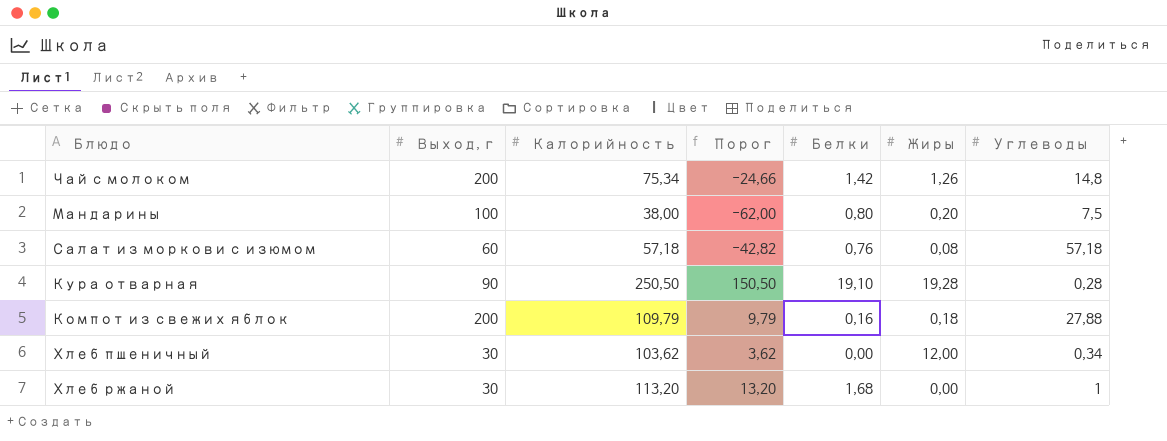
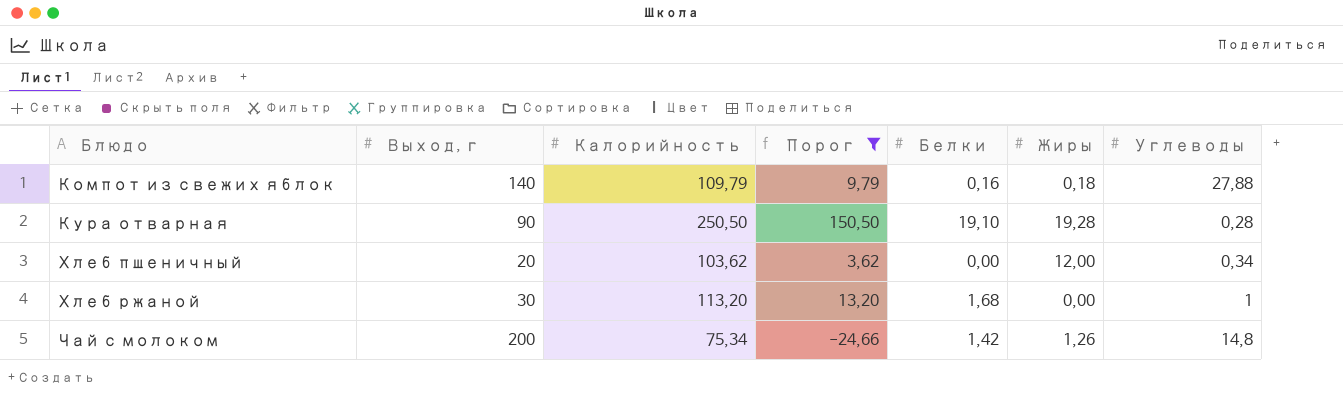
filter: none -> Порог >= -24,66
row order: none -> Блюдо ascending
Компот из свежих яблок | Выход, г: 200 -> 140
Хлеб пшеничный | Выход, г: 30 -> 20

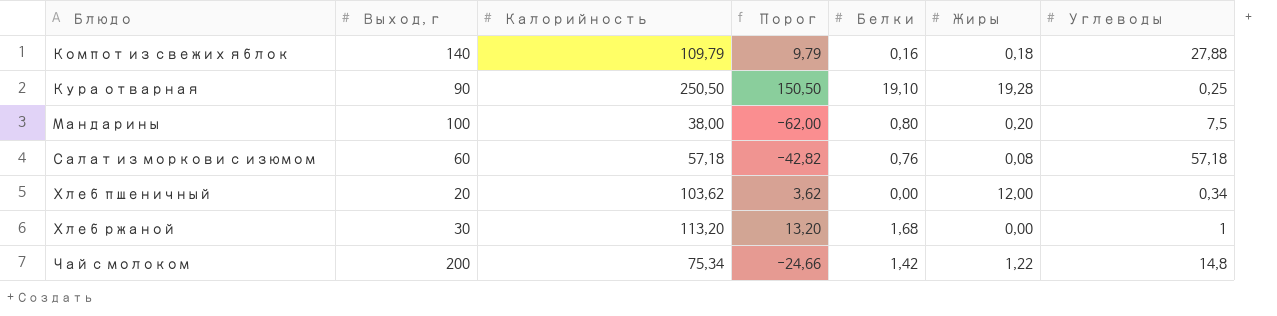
filter: Порог >= -24,66 -> none
Кура отварная | Углеводы: 0,28 -> 0,25
Чай с молоком | Жиры: 1,26 -> 1,22

